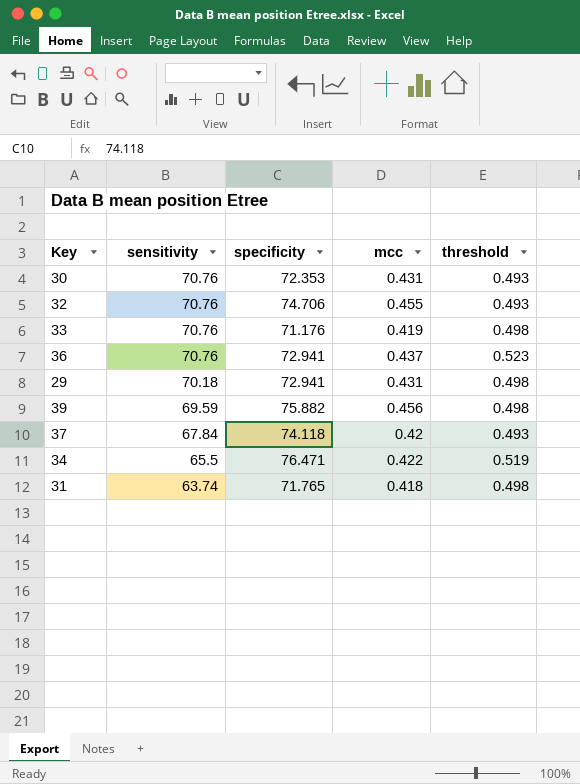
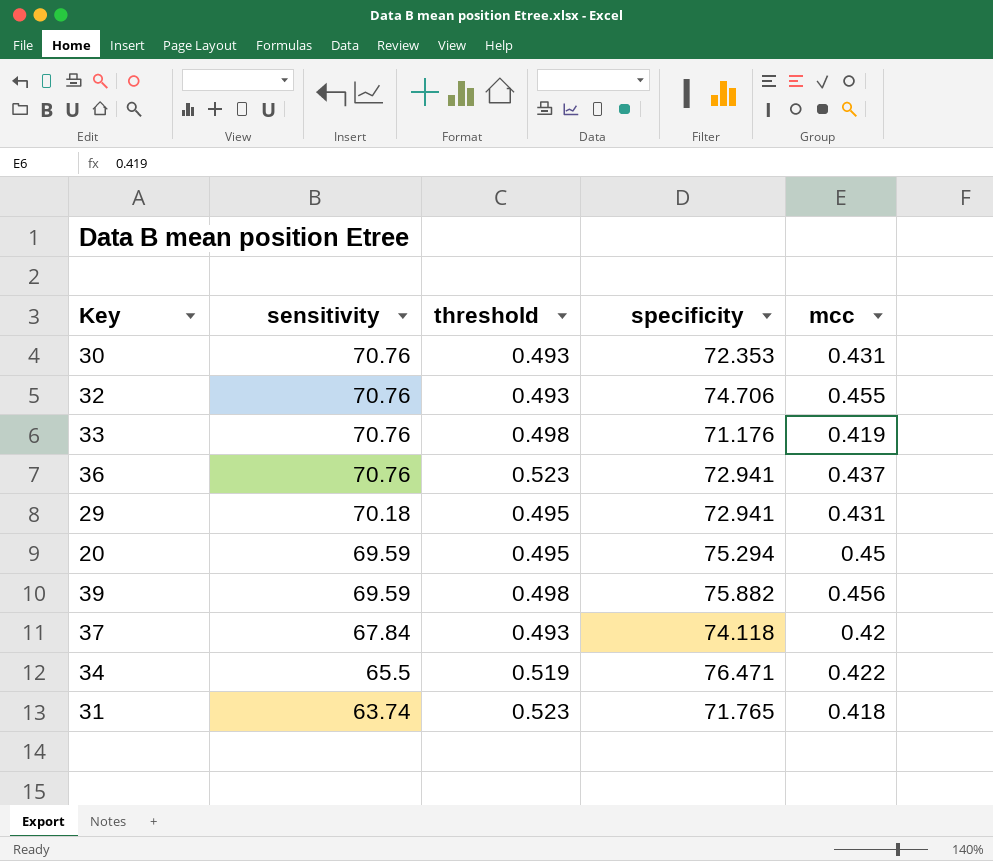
column threshold | position: 5 -> 3
29 | threshold: 0.498 -> 0.495
row 20: none -> 69.59 | 0.495 | 75.294 | 0.45
31 | threshold: 0.498 -> 0.523

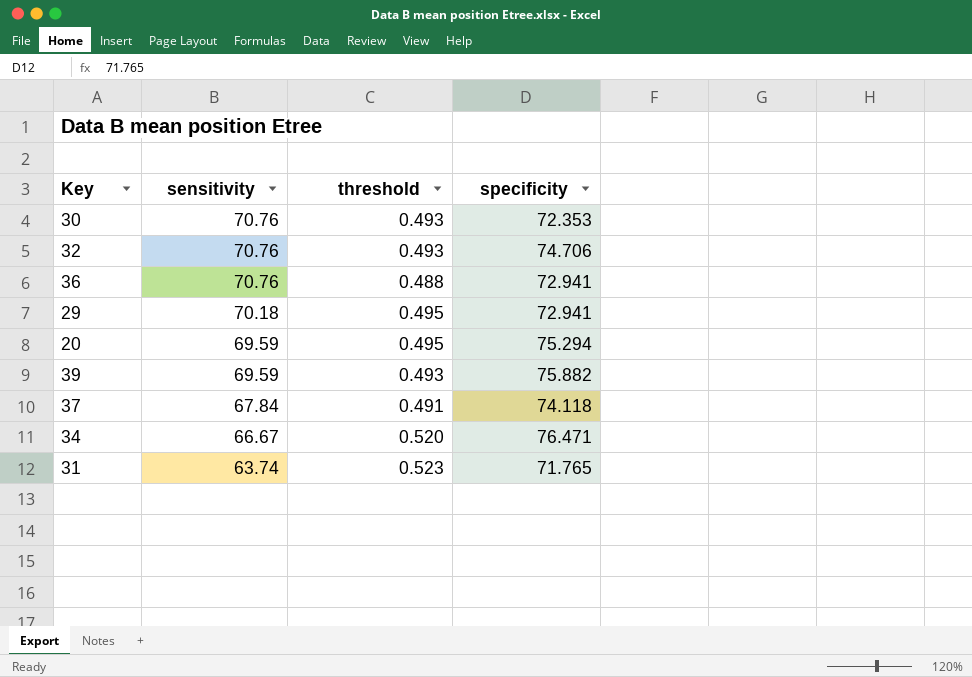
column mcc | position: 5 -> none
row 33: 70.76 | 0.498 | 71.176 | 0.419 -> none
36 | threshold: 0.523 -> 0.488
39 | threshold: 0.498 -> 0.493
37 | threshold: 0.493 -> 0.491
34 | sensitivity: 65.5 -> 66.67
34 | threshold: 0.519 -> 0.520

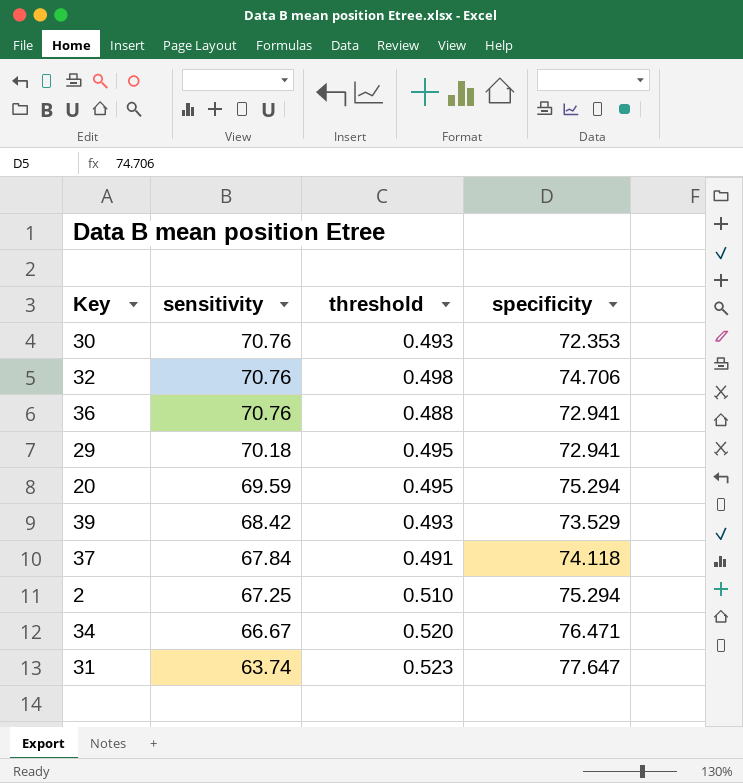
32 | threshold: 0.493 -> 0.498
39 | sensitivity: 69.59 -> 68.42
39 | specificity: 75.882 -> 73.529
row 2: none -> 67.25 | 0.510 | 75.294
31 | specificity: 71.765 -> 77.647

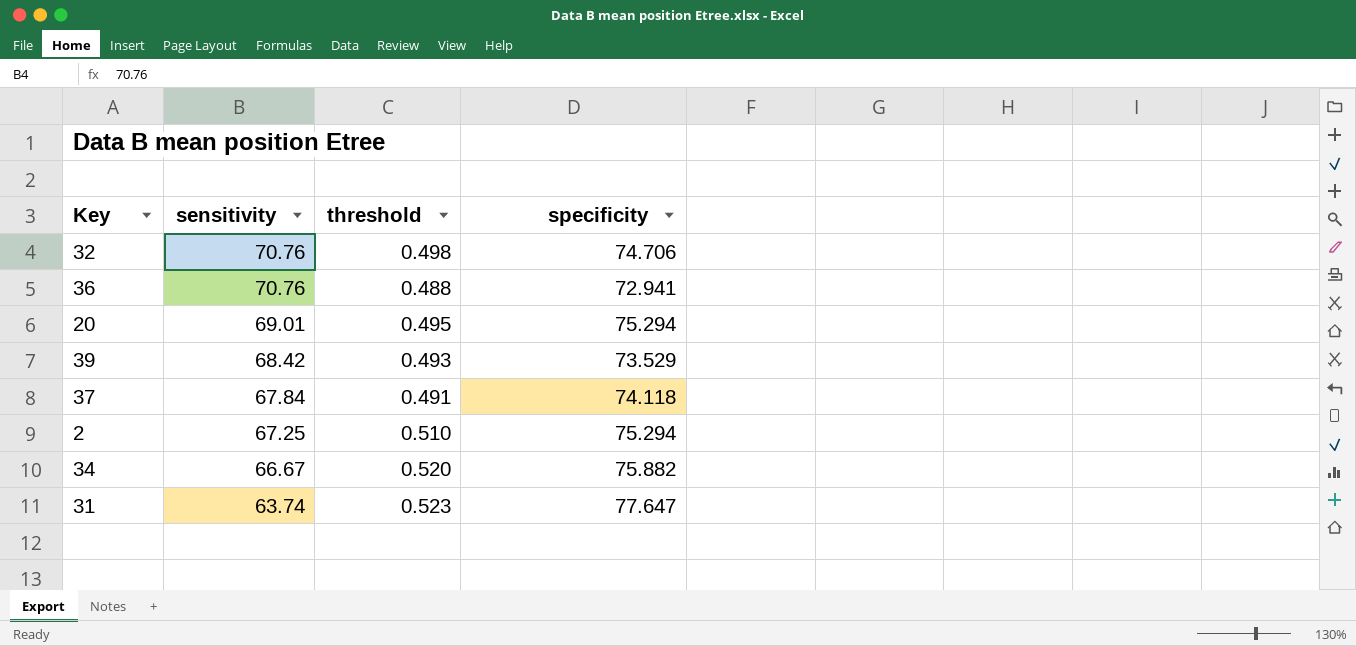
row 30: 70.76 | 0.493 | 72.353 -> none
row 29: 70.18 | 0.495 | 72.941 -> none
20 | sensitivity: 69.59 -> 69.01
34 | specificity: 76.471 -> 75.882

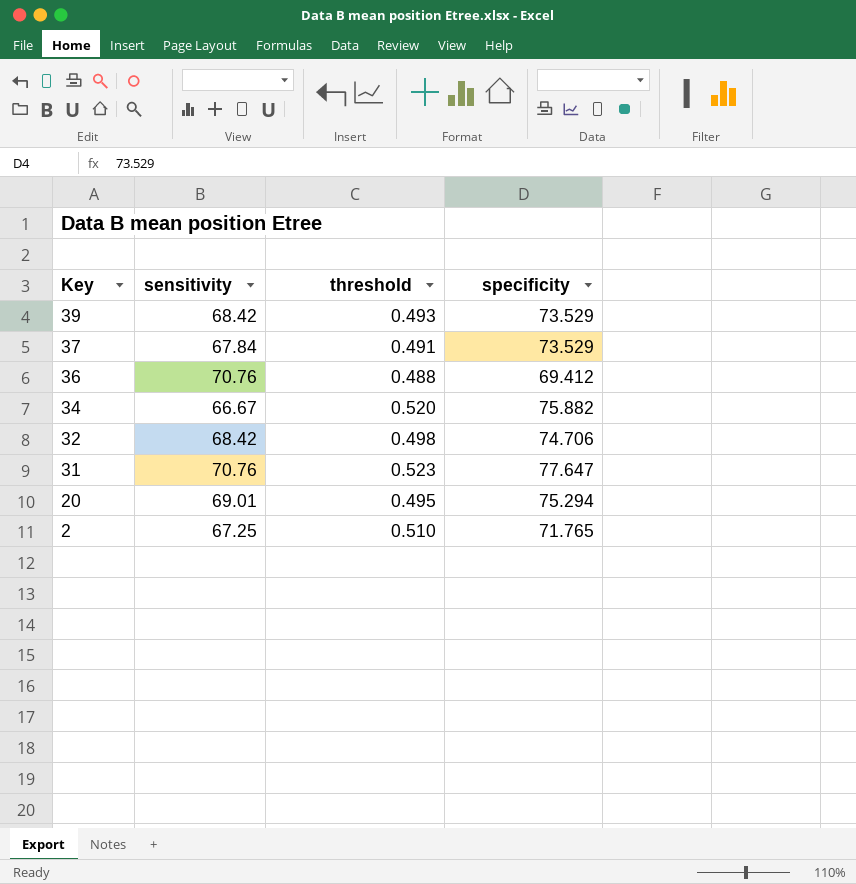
row order: sensitivity descending -> Key descending
37 | specificity: 74.118 -> 73.529
36 | specificity: 72.941 -> 69.412
32 | sensitivity: 70.76 -> 68.42
31 | sensitivity: 63.74 -> 70.76
2 | specificity: 75.294 -> 71.765

